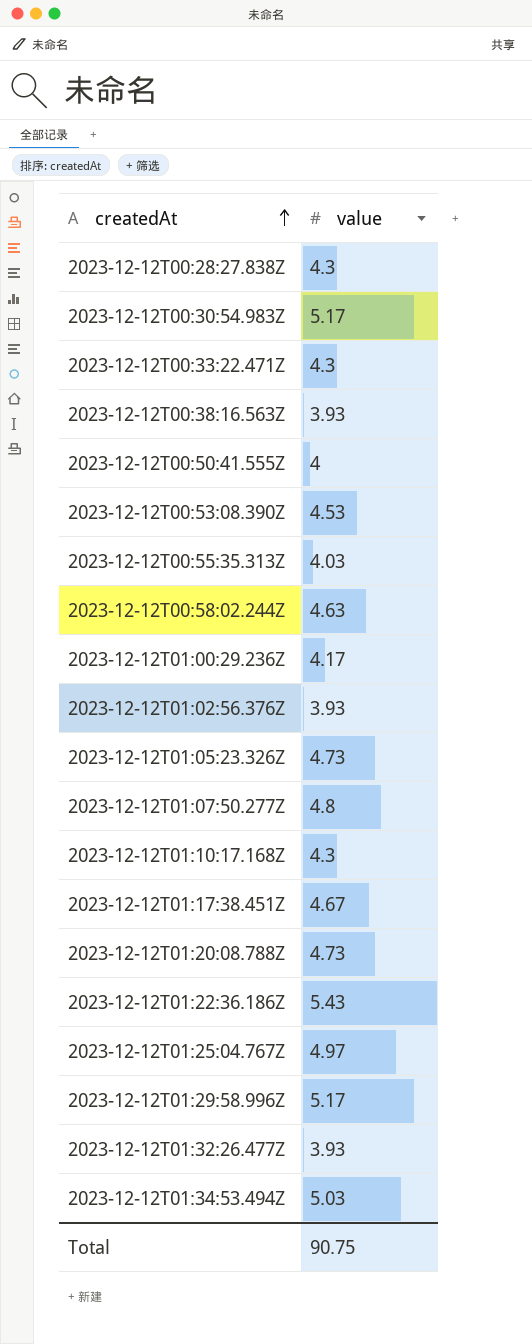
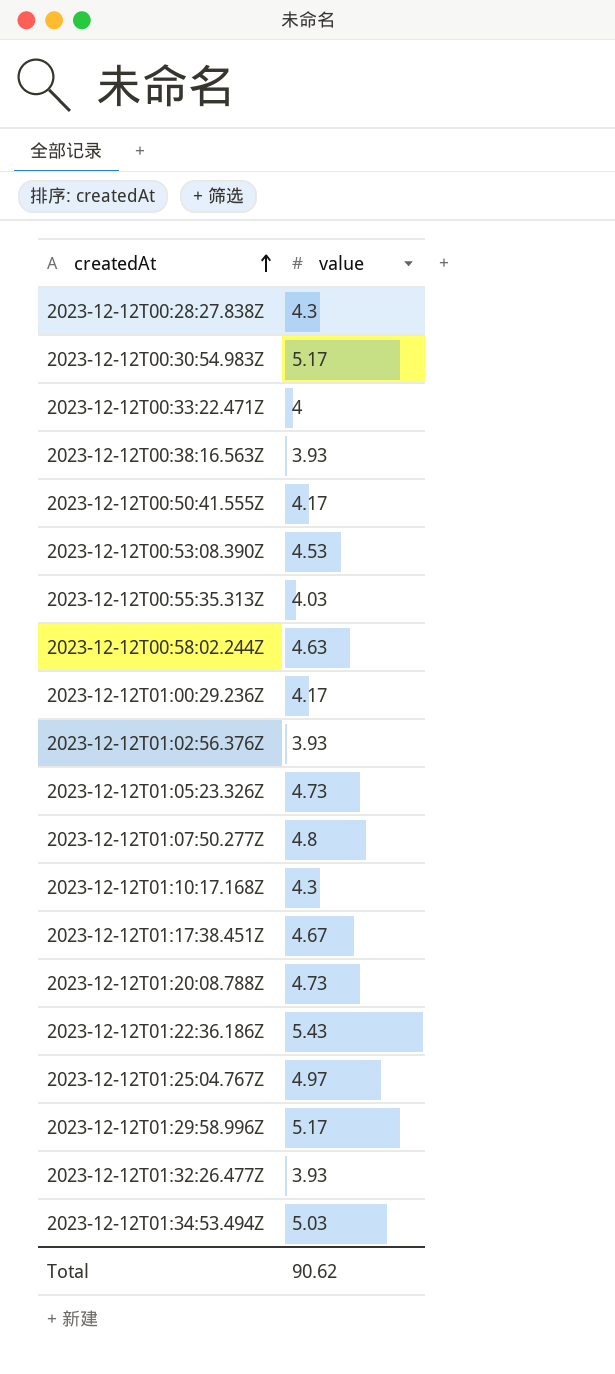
2023-12-12T00:33:22.471Z | value: 4.3 -> 4
2023-12-12T00:50:41.555Z | value: 4 -> 4.17
Total | value: 90.75 -> 90.62

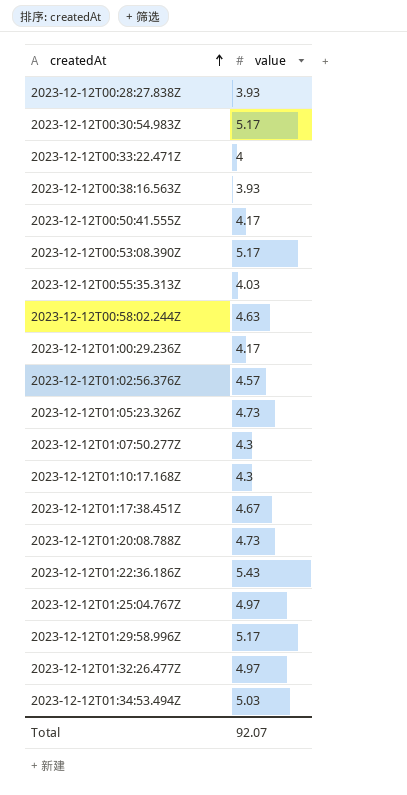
2023-12-12T00:28:27.838Z | value: 4.3 -> 3.93
2023-12-12T00:53:08.390Z | value: 4.53 -> 5.17
2023-12-12T01:02:56.376Z | value: 3.93 -> 4.57
2023-12-12T01:07:50.277Z | value: 4.8 -> 4.3
2023-12-12T01:32:26.477Z | value: 3.93 -> 4.97
Total | value: 90.62 -> 92.07

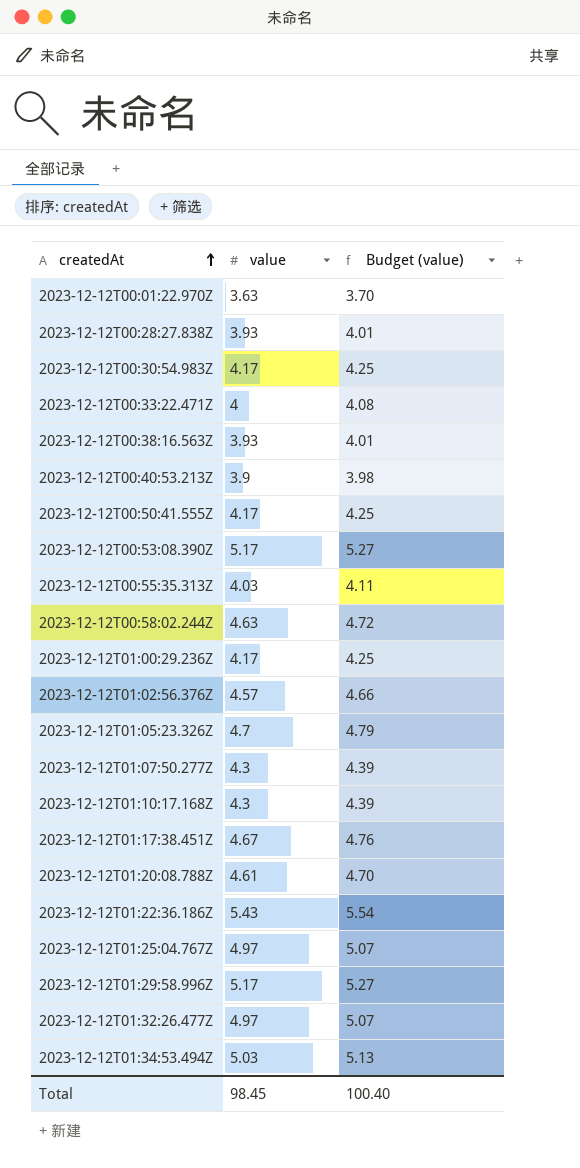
column Budget (value) | formula: none -> [value] * 1.02
row 2023-12-12T00:01:22.970Z: none -> 3.63 | 3.70
2023-12-12T00:30:54.983Z | value: 5.17 -> 4.17
row 2023-12-12T00:40:53.213Z: none -> 3.9 | 3.98
2023-12-12T01:05:23.326Z | value: 4.73 -> 4.7
2023-12-12T01:20:08.788Z | value: 4.73 -> 4.61
Total | value: 92.07 -> 98.45

